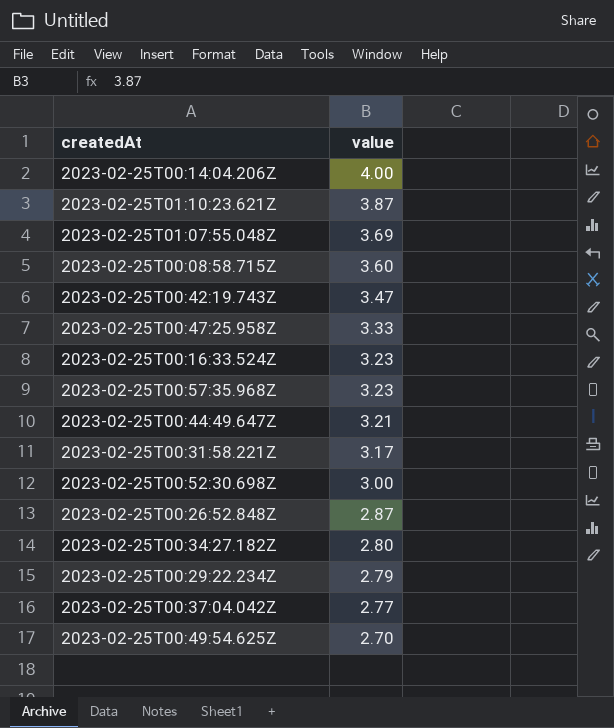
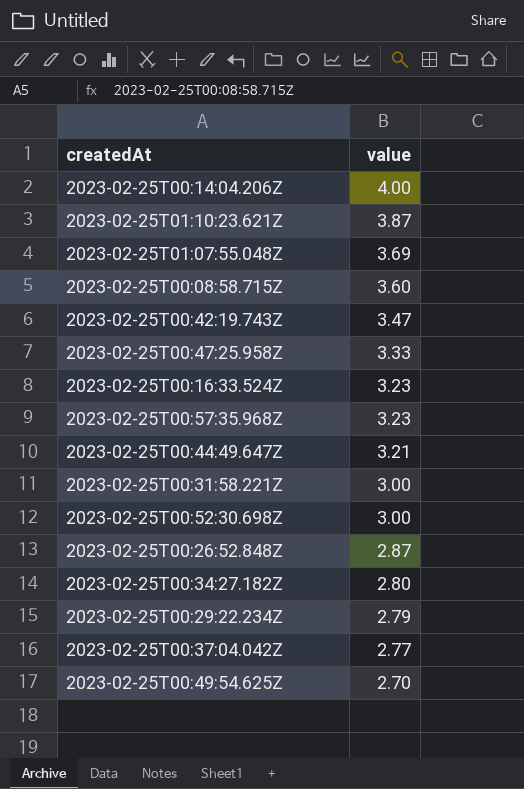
2023-02-25T00:31:58.221Z | value: 3.17 -> 3.00

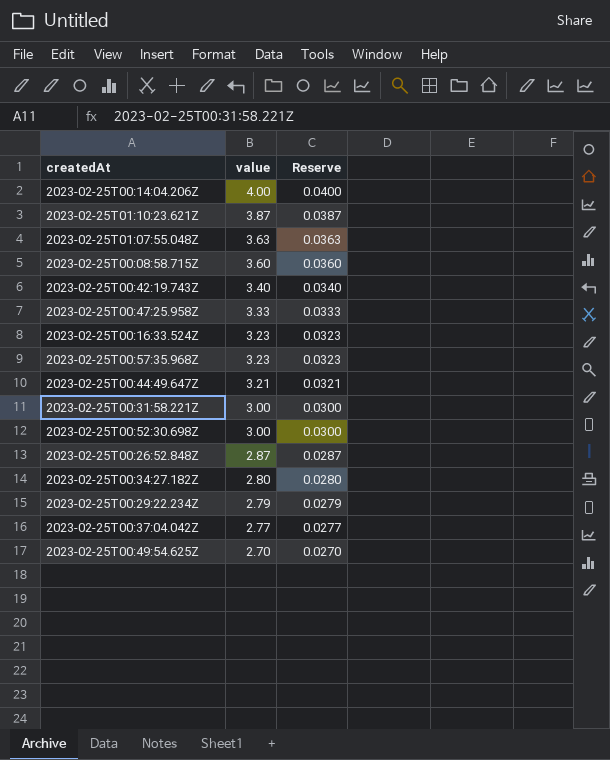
column Reserve | formula: none -> [value] * 0.01
2023-02-25T01:07:55.048Z | value: 3.69 -> 3.63
2023-02-25T00:42:19.743Z | value: 3.47 -> 3.40

